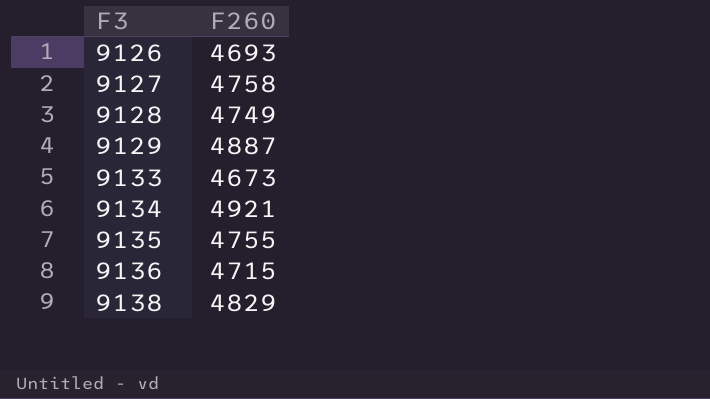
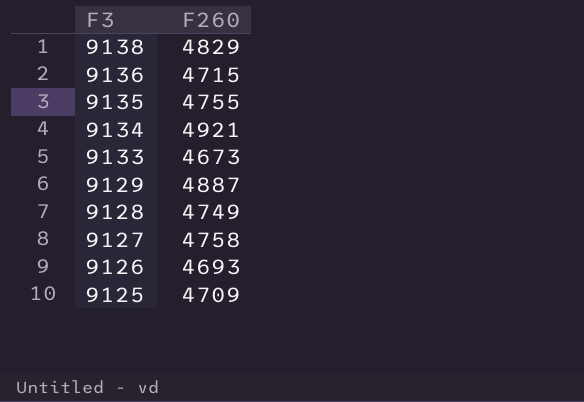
row order: F3 ascending -> F3 descending
row 9125: none -> 4709

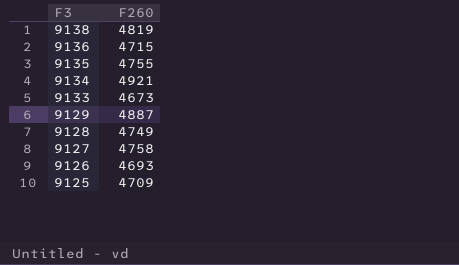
9138 | F260: 4829 -> 4819

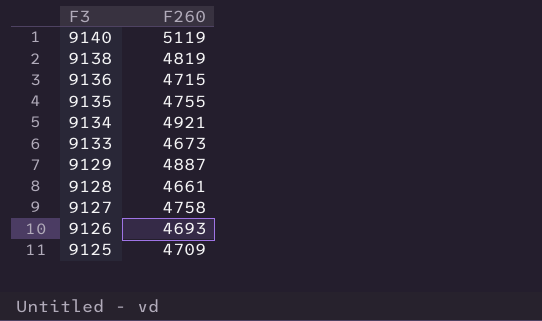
row 9140: none -> 5119
9128 | F260: 4749 -> 4661

